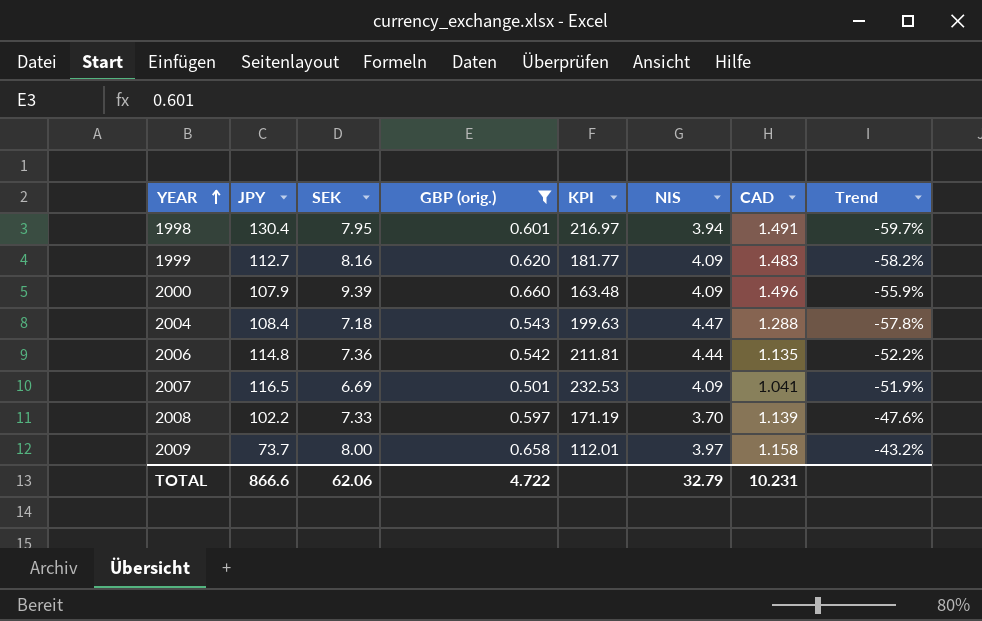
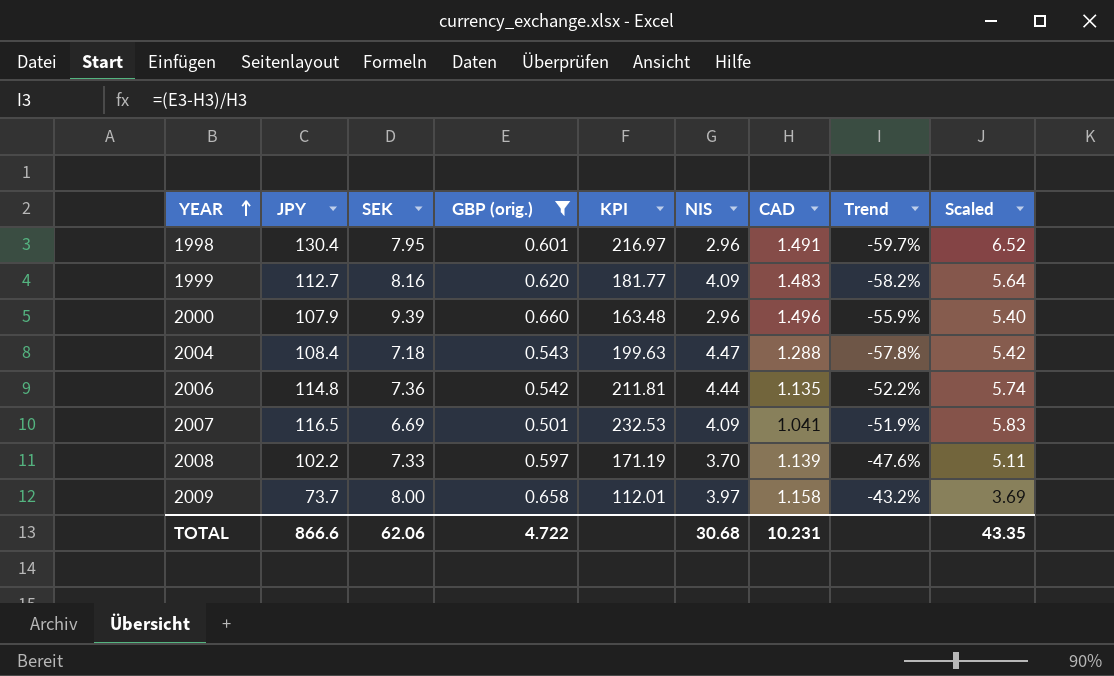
column Scaled | formula: none -> [JPY] * 0.05
1998 | NIS: 3.94 -> 2.96
2000 | NIS: 4.09 -> 2.96
TOTAL | NIS: 32.79 -> 30.68

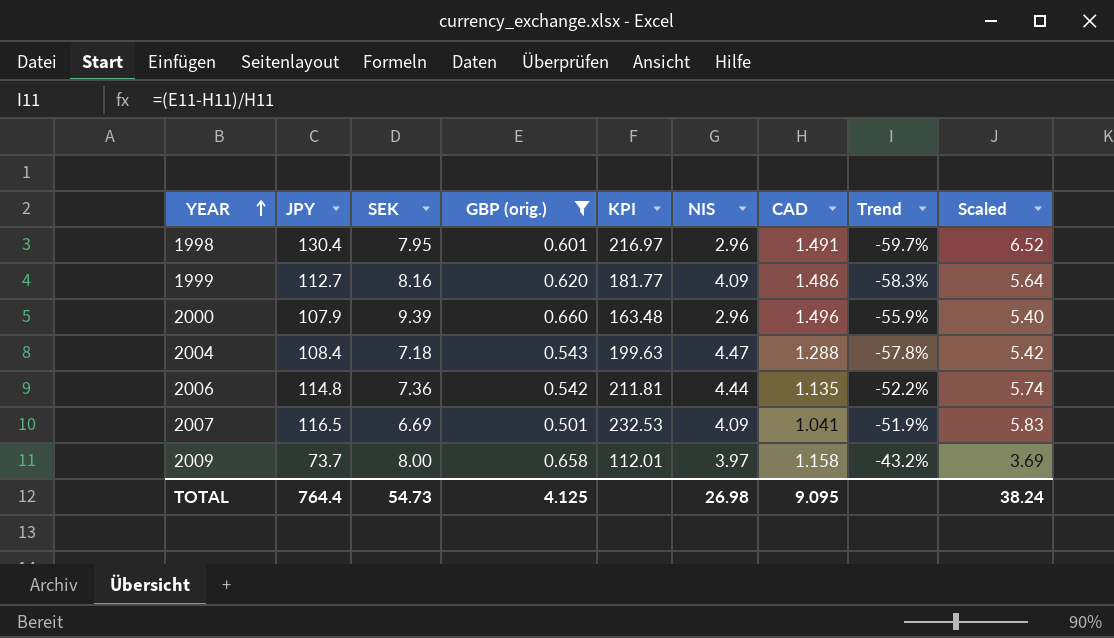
row 2008: 102.2 | 7.33 | 0.597 | 171.19 | 3.70 | 1.139 | -47.6% | 5.11 -> none
1999 | CAD: 1.483 -> 1.486
1999 | Trend: -58.2% -> -58.3%
TOTAL | JPY: 866.6 -> 764.4
TOTAL | SEK: 62.06 -> 54.73
TOTAL | GBP (orig.): 4.722 -> 4.125
TOTAL | NIS: 30.68 -> 26.98
TOTAL | CAD: 10.231 -> 9.095
TOTAL | Scaled: 43.35 -> 38.24

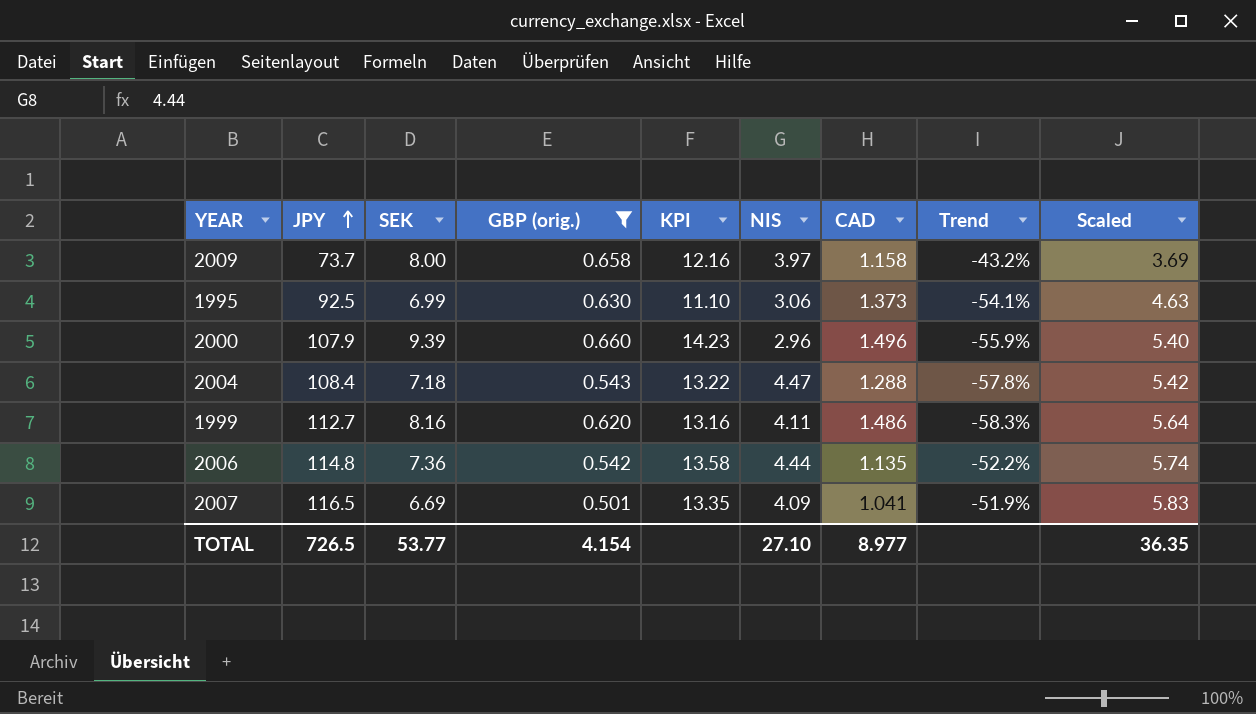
row order: YEAR ascending -> JPY ascending
column KPI | formula: [JPY] / [GBP (orig.)] -> [SEK] / [GBP (orig.)]
row 1998: 130.4 | 7.95 | 0.601 | 216.97 | 2.96 | 1.491 | -59.7% | 6.52 -> none
row 1995: none -> 92.5 | 6.99 | 0.630 | 11.10 | 3.06 | 1.373 | -54.1% | 4.63
1999 | NIS: 4.09 -> 4.11
TOTAL | JPY: 764.4 -> 726.5
TOTAL | SEK: 54.73 -> 53.77
TOTAL | GBP (orig.): 4.125 -> 4.154
TOTAL | NIS: 26.98 -> 27.10
TOTAL | CAD: 9.095 -> 8.977
TOTAL | Scaled: 38.24 -> 36.35

